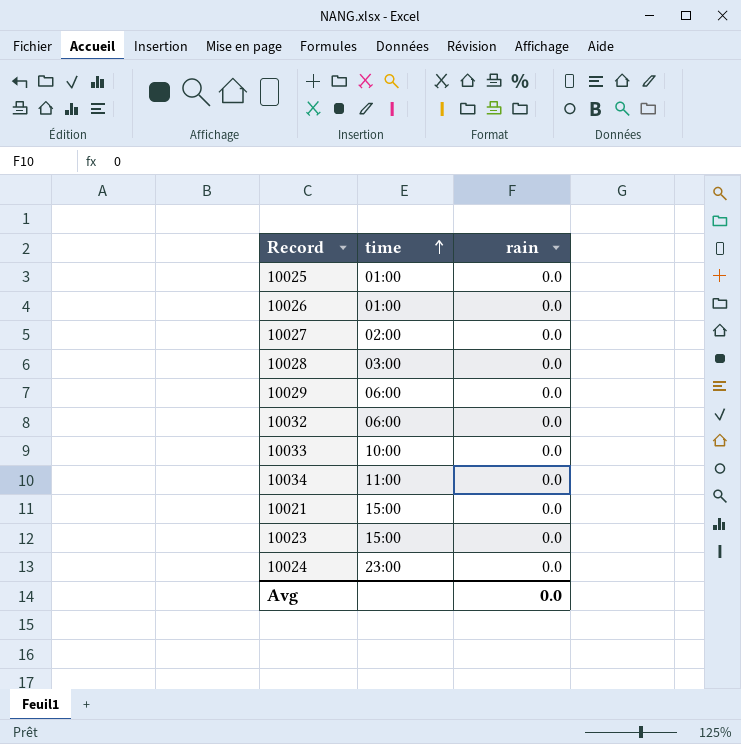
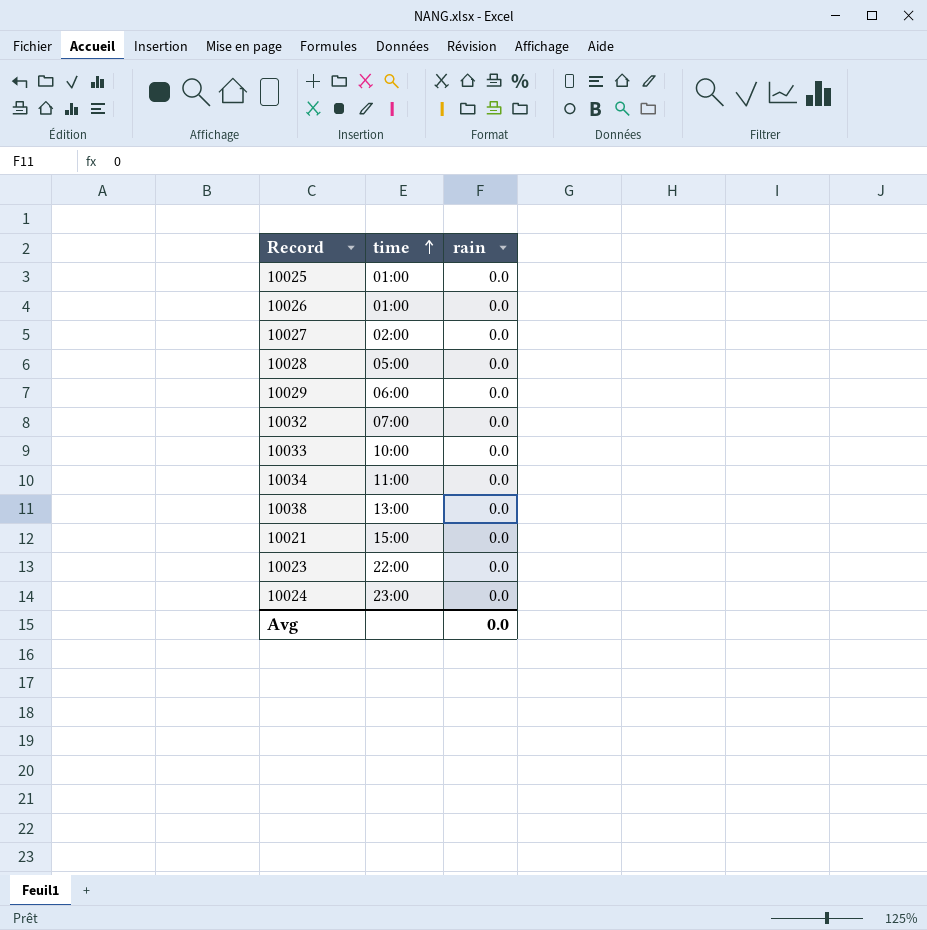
10028 | time: 03:00 -> 05:00
10032 | time: 06:00 -> 07:00
row 10038: none -> 13:00 | 0.0
10023 | time: 15:00 -> 22:00

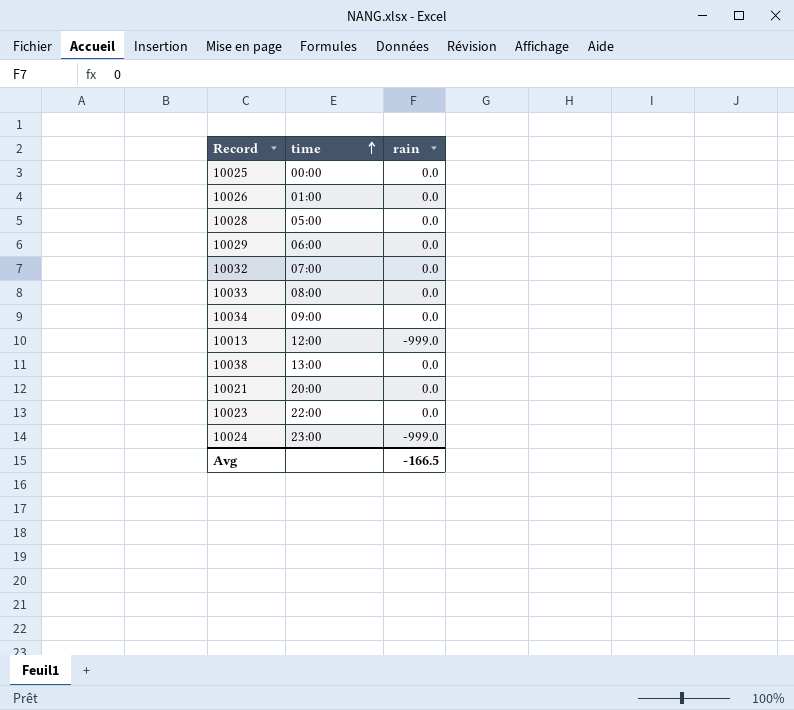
row 10027: 02:00 | 0.0 -> none
10025 | time: 01:00 -> 00:00
10033 | time: 10:00 -> 08:00
10034 | time: 11:00 -> 09:00
row 10013: none -> 12:00 | -999.0
10021 | time: 15:00 -> 20:00
10024 | rain: 0.0 -> -999.0
Avg | rain: 0.0 -> -166.5

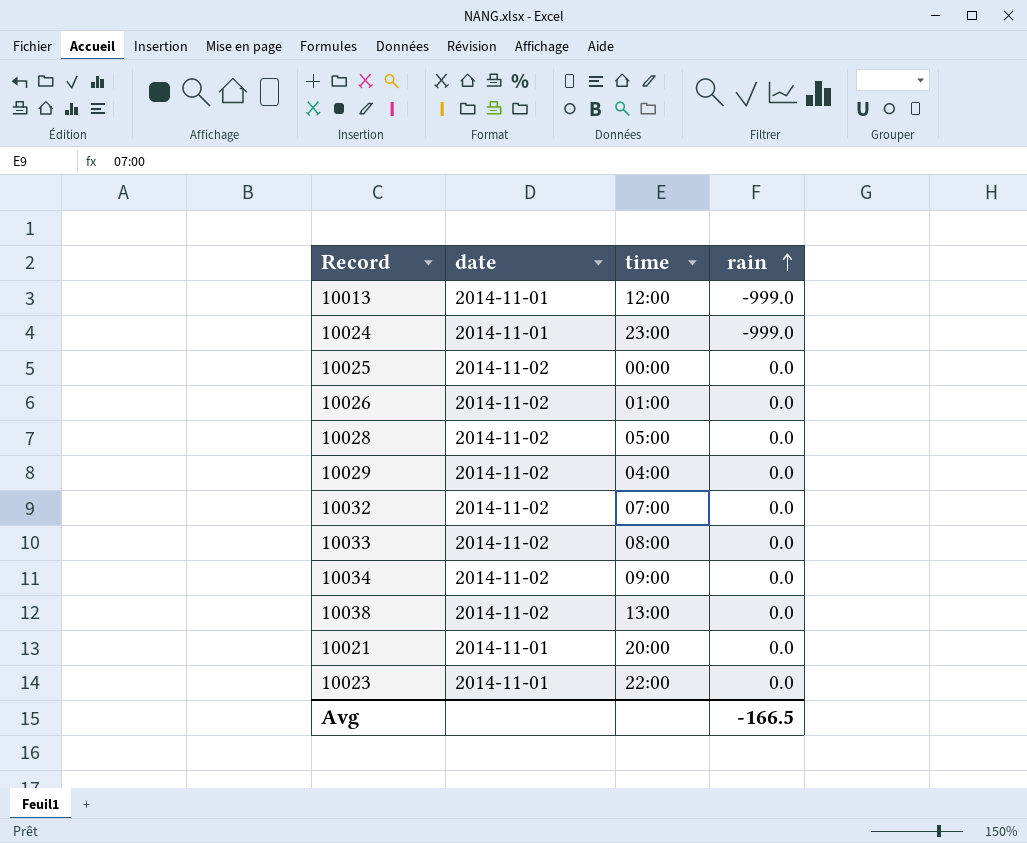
row order: time ascending -> rain ascending
column date | position: none -> 2
10029 | time: 06:00 -> 04:00

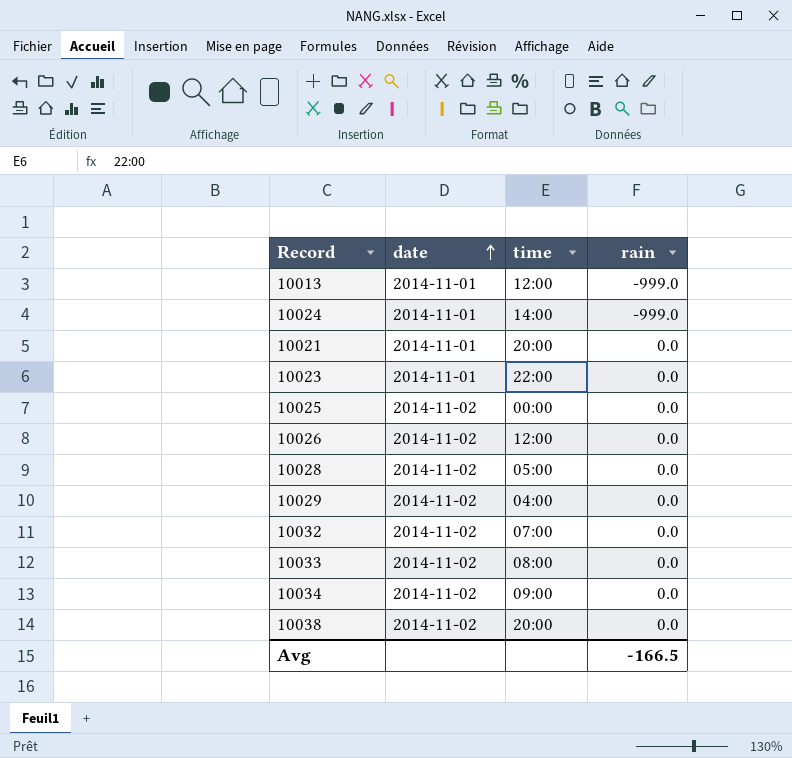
row order: rain ascending -> date ascending
10024 | time: 23:00 -> 14:00
10026 | time: 01:00 -> 12:00
10038 | time: 13:00 -> 20:00

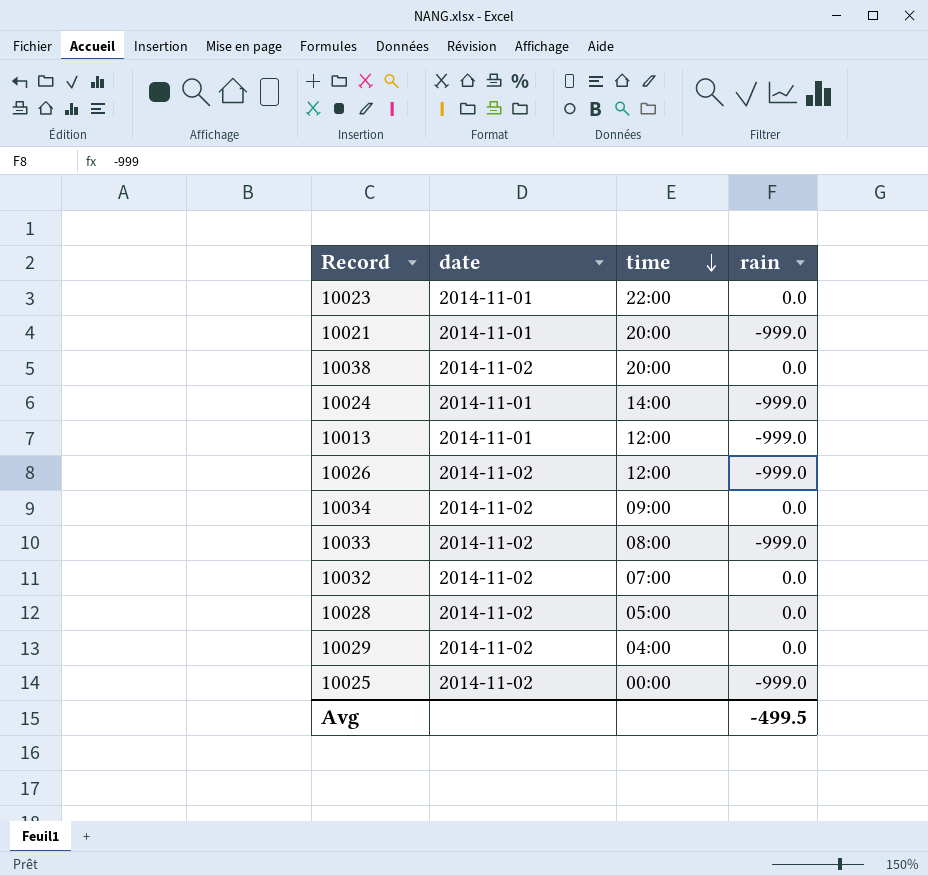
row order: date ascending -> time descending
10021 | rain: 0.0 -> -999.0
10026 | rain: 0.0 -> -999.0
10033 | rain: 0.0 -> -999.0
10025 | rain: 0.0 -> -999.0
Avg | rain: -166.5 -> -499.5

